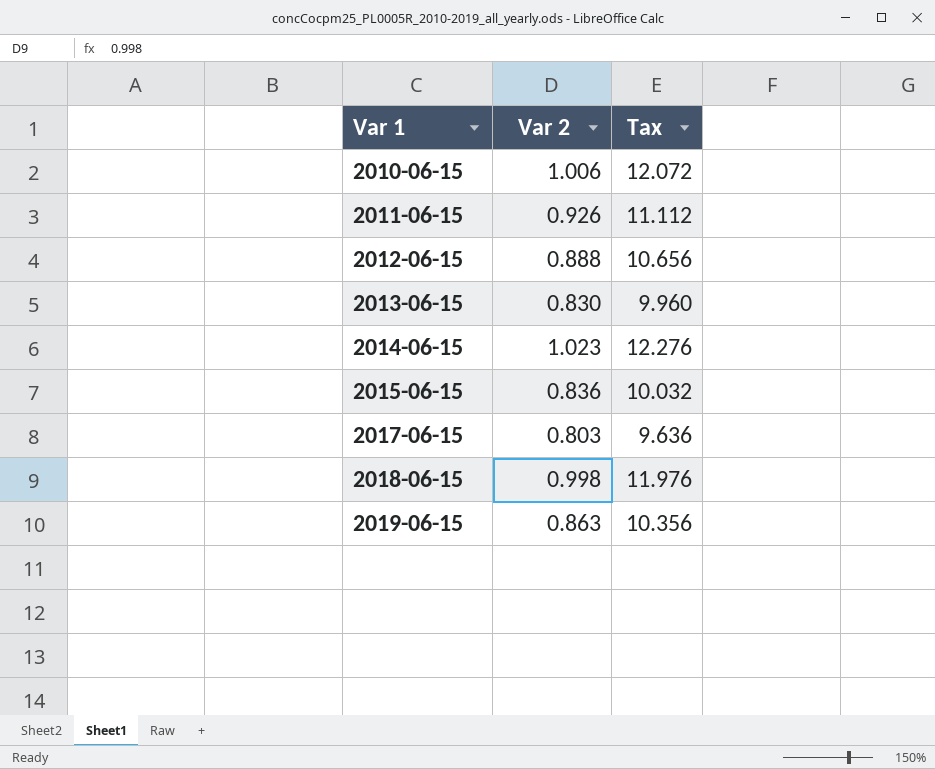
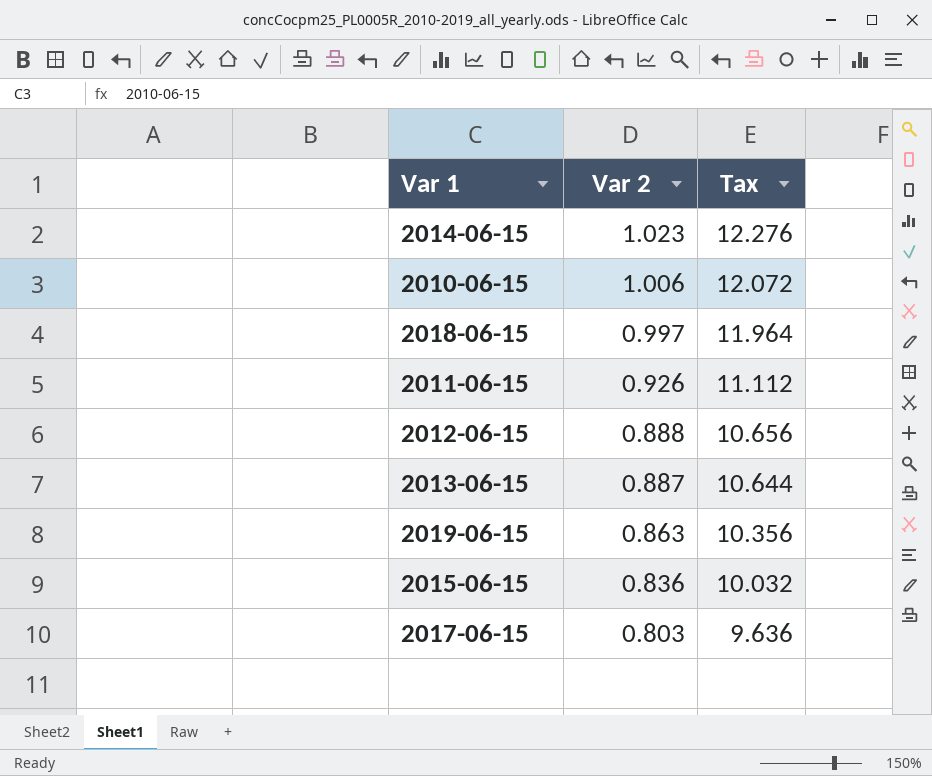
row order: Var 1 ascending -> Var 2 descending
2018-06-15 | Var 2: 0.998 -> 0.997
2018-06-15 | Tax: 11.976 -> 11.964
2013-06-15 | Var 2: 0.830 -> 0.887
2013-06-15 | Tax: 9.960 -> 10.644

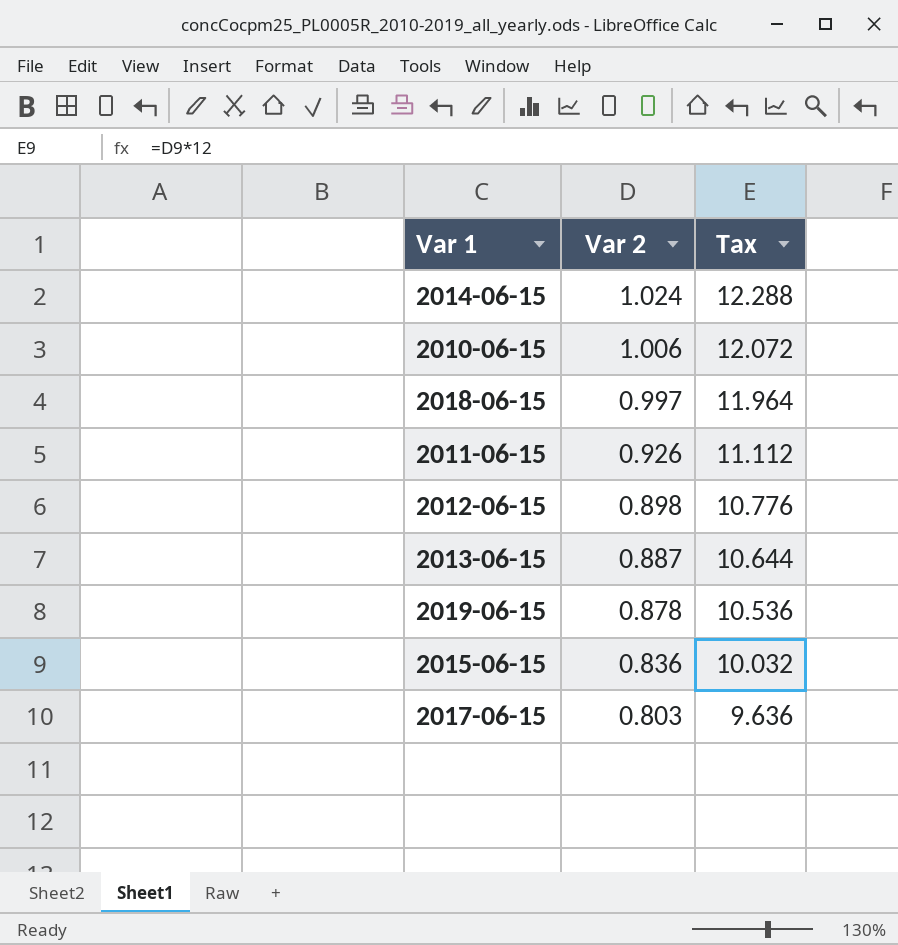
2014-06-15 | Var 2: 1.023 -> 1.024
2014-06-15 | Tax: 12.276 -> 12.288
2012-06-15 | Var 2: 0.888 -> 0.898
2012-06-15 | Tax: 10.656 -> 10.776
2019-06-15 | Var 2: 0.863 -> 0.878
2019-06-15 | Tax: 10.356 -> 10.536

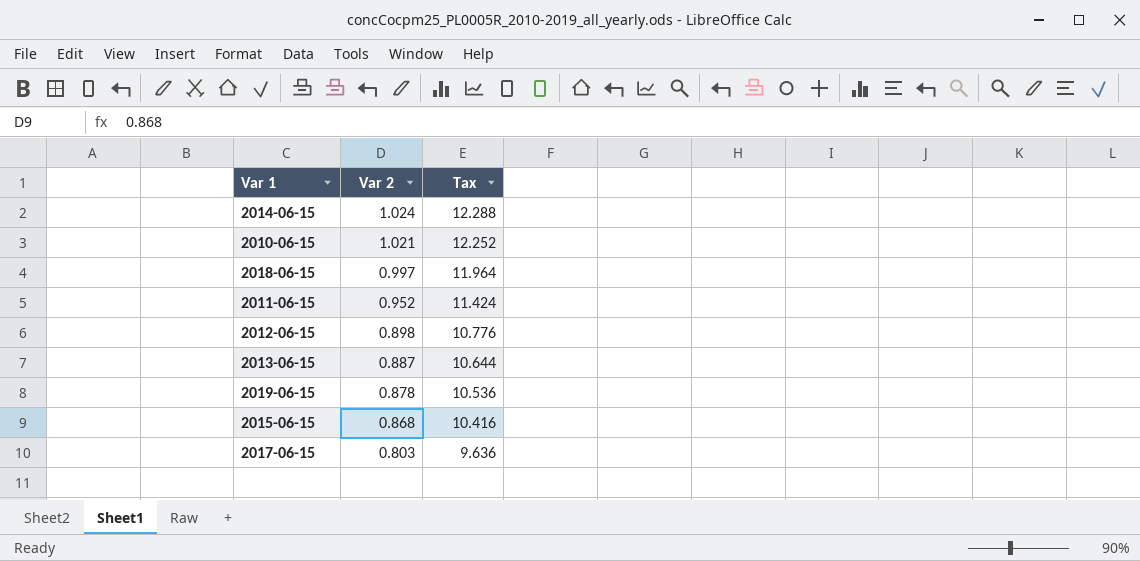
2010-06-15 | Var 2: 1.006 -> 1.021
2010-06-15 | Tax: 12.072 -> 12.252
2011-06-15 | Var 2: 0.926 -> 0.952
2011-06-15 | Tax: 11.112 -> 11.424
2015-06-15 | Var 2: 0.836 -> 0.868
2015-06-15 | Tax: 10.032 -> 10.416

